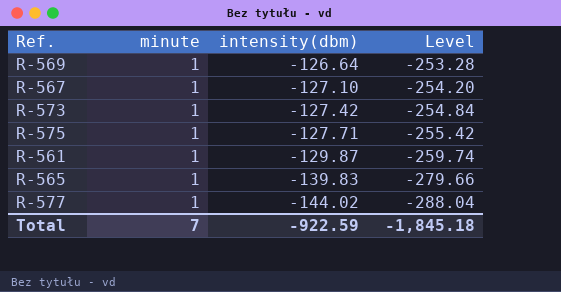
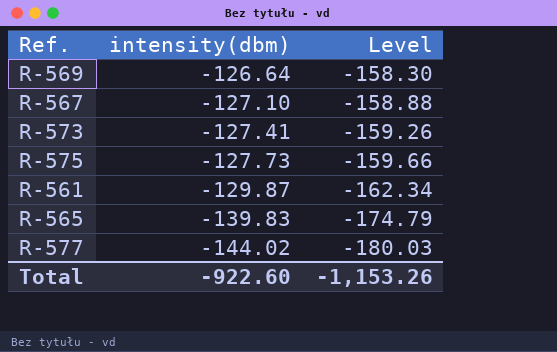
column minute | position: 2 -> none
column Level | formula: [intensity(dbm)] * 2 -> [intensity(dbm)] * 1.25
R-573 | intensity(dbm): -127.42 -> -127.41
R-575 | intensity(dbm): -127.71 -> -127.73
Total | intensity(dbm): -922.59 -> -922.60
Total | Level: -1,845.18 -> -1,153.26

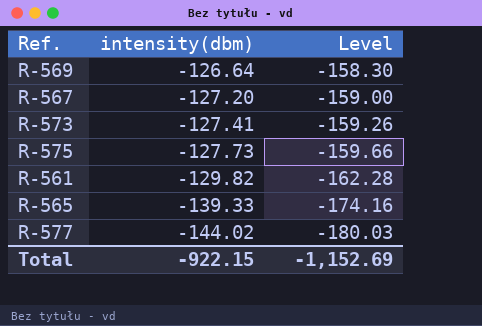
R-567 | intensity(dbm): -127.10 -> -127.20
R-567 | Level: -158.88 -> -159.00
R-561 | intensity(dbm): -129.87 -> -129.82
R-561 | Level: -162.34 -> -162.28
R-565 | intensity(dbm): -139.83 -> -139.33
R-565 | Level: -174.79 -> -174.16
Total | intensity(dbm): -922.60 -> -922.15
Total | Level: -1,153.26 -> -1,152.69

